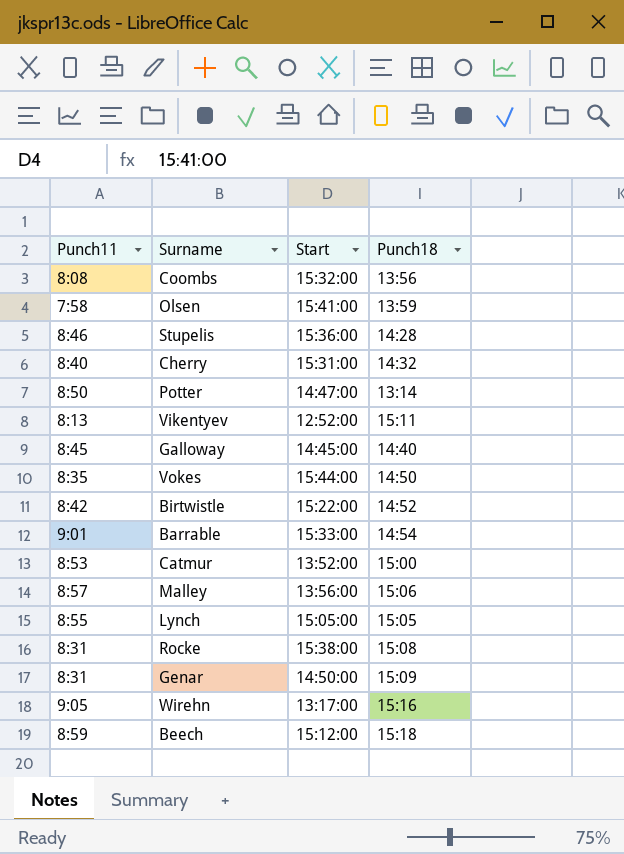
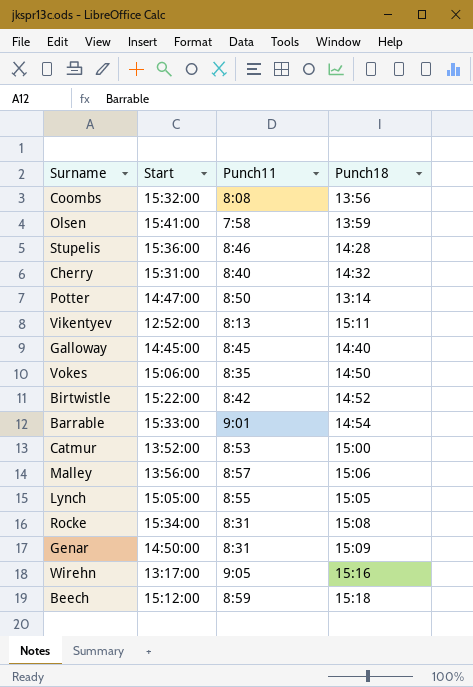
column Punch11 | position: 1 -> 3
Vokes | Start: 15:44:00 -> 15:06:00
Rocke | Start: 15:38:00 -> 15:34:00

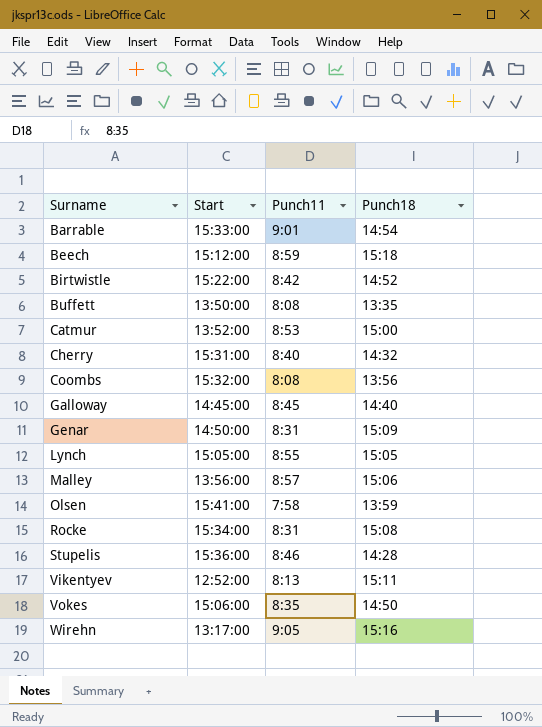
row order: none -> Surname ascending
row Potter: 14:47:00 | 8:50 | 13:14 -> none
row Buffett: none -> 13:50:00 | 8:08 | 13:35

